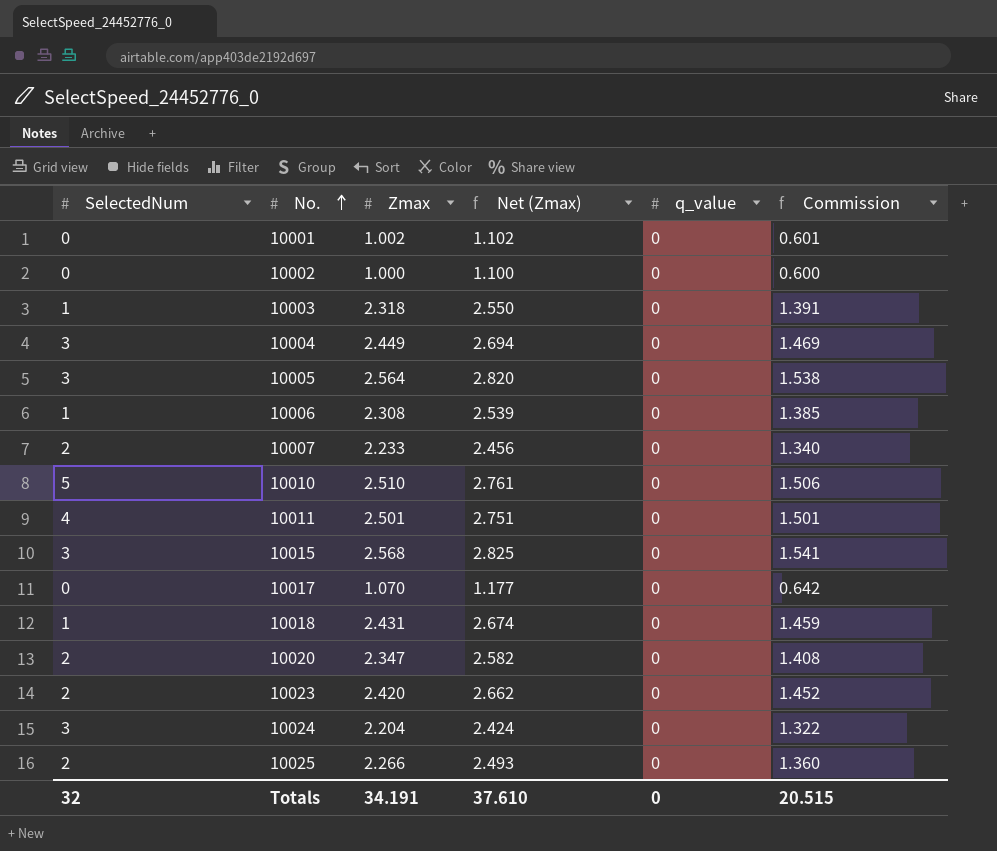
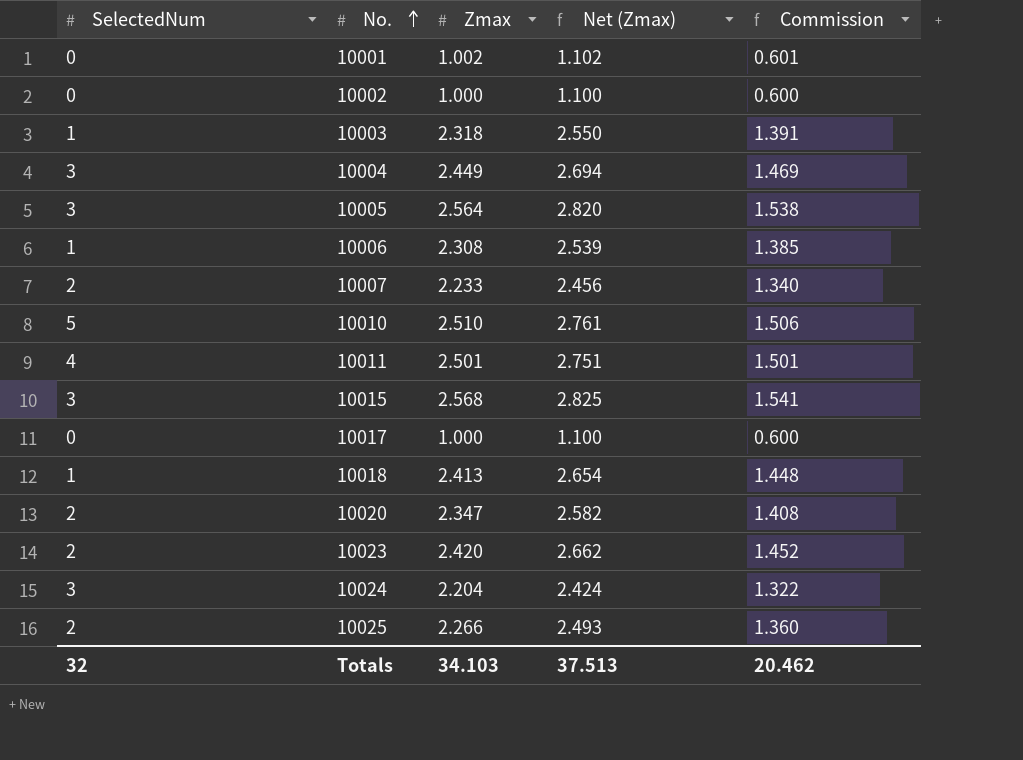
column q_value | position: 5 -> none
10017 | Zmax: 1.070 -> 1.000
10017 | Net (Zmax): 1.177 -> 1.100
10017 | Commission: 0.642 -> 0.600
10018 | Zmax: 2.431 -> 2.413
10018 | Net (Zmax): 2.674 -> 2.654
10018 | Commission: 1.459 -> 1.448
Totals | Zmax: 34.191 -> 34.103
Totals | Net (Zmax): 37.610 -> 37.513
Totals | Commission: 20.515 -> 20.462

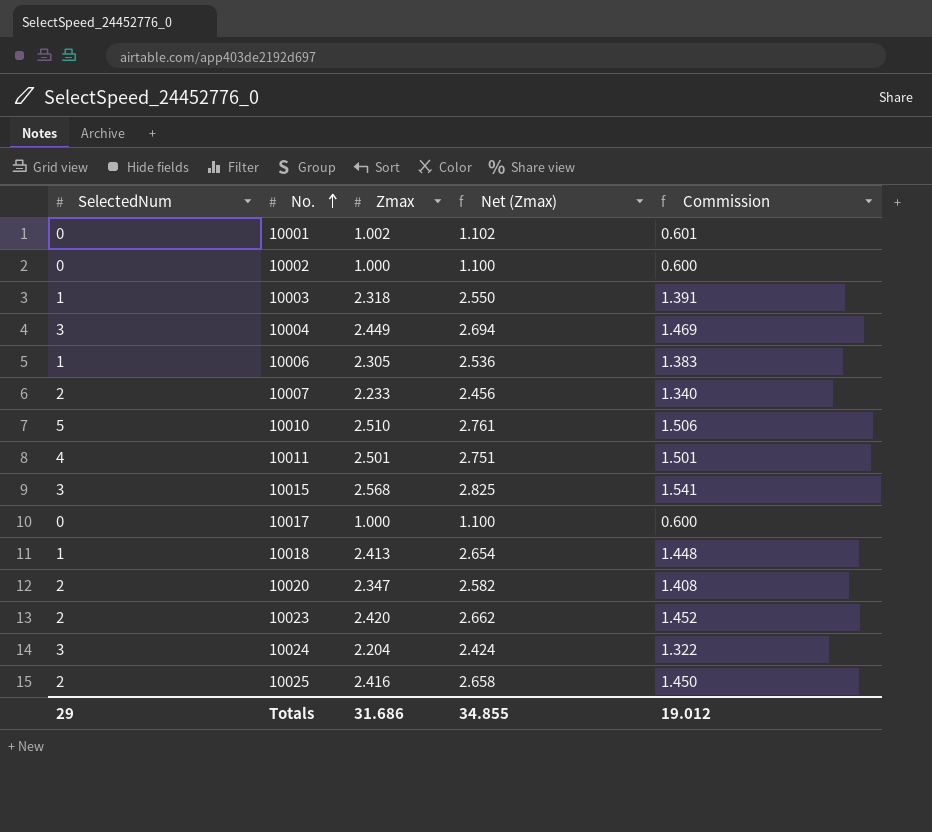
row 10005: 3 | 2.564 | 2.820 | 1.538 -> none
10006 | Zmax: 2.308 -> 2.305
10006 | Net (Zmax): 2.539 -> 2.536
10006 | Commission: 1.385 -> 1.383
10025 | Zmax: 2.266 -> 2.416
10025 | Net (Zmax): 2.493 -> 2.658
10025 | Commission: 1.360 -> 1.450
Totals | SelectedNum: 32 -> 29
Totals | Zmax: 34.103 -> 31.686
Totals | Net (Zmax): 37.513 -> 34.855
Totals | Commission: 20.462 -> 19.012

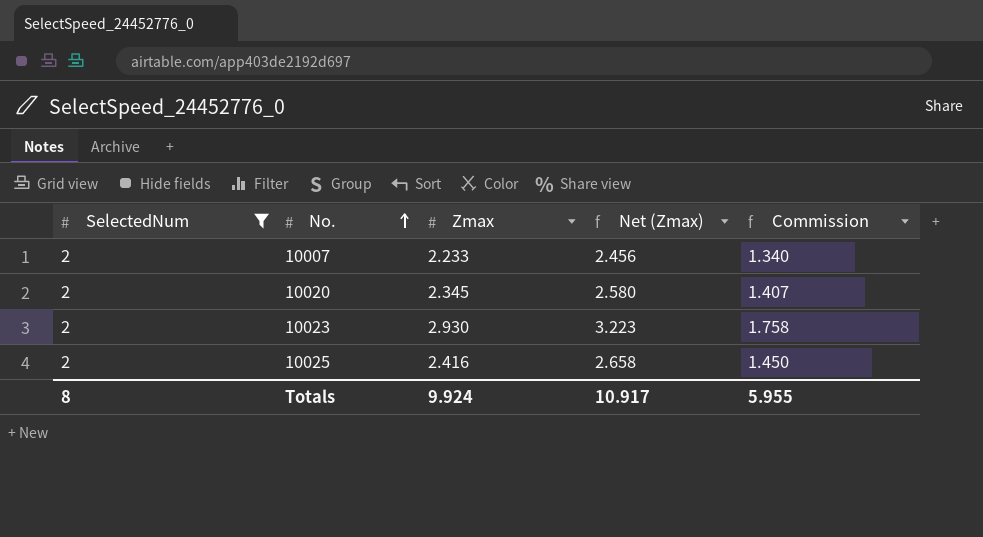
filter: none -> SelectedNum = 2
10020 | Zmax: 2.347 -> 2.345
10020 | Net (Zmax): 2.582 -> 2.580
10020 | Commission: 1.408 -> 1.407
10023 | Zmax: 2.420 -> 2.930
10023 | Net (Zmax): 2.662 -> 3.223
10023 | Commission: 1.452 -> 1.758
Totals | SelectedNum: 29 -> 8
Totals | Zmax: 31.686 -> 9.924
Totals | Net (Zmax): 34.855 -> 10.917
Totals | Commission: 19.012 -> 5.955

